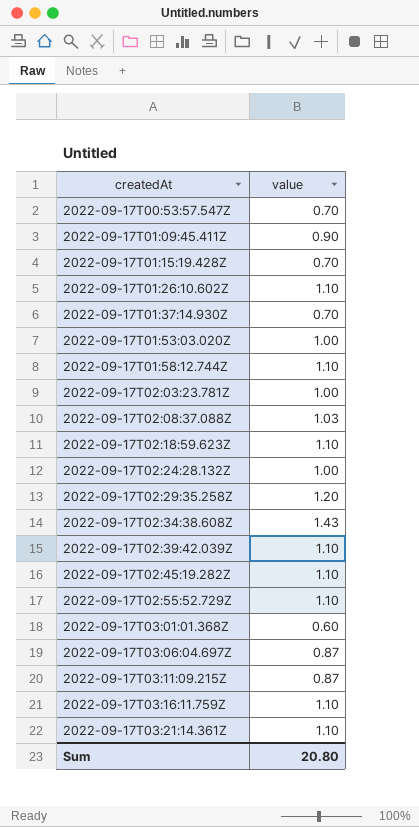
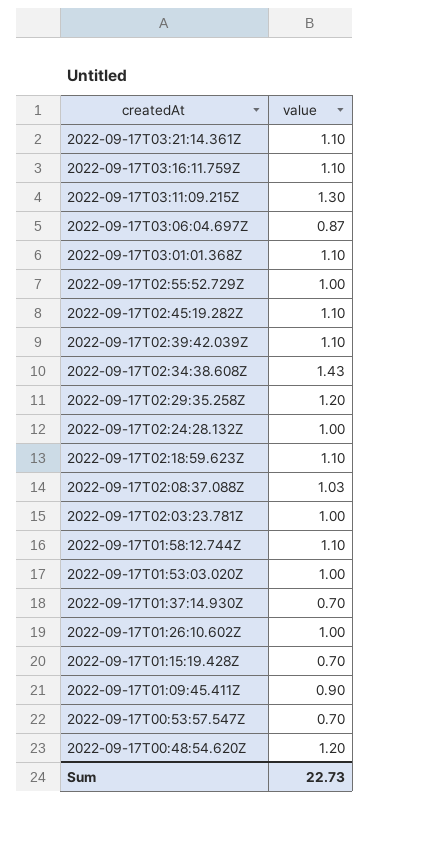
row order: createdAt ascending -> createdAt descending
2022-09-17T03:11:09.215Z | value: 0.87 -> 1.30
2022-09-17T03:01:01.368Z | value: 0.60 -> 1.10
2022-09-17T02:55:52.729Z | value: 1.10 -> 1.00
2022-09-17T01:26:10.602Z | value: 1.10 -> 1.00
row 2022-09-17T00:48:54.620Z: none -> 1.20
Sum | value: 20.80 -> 22.73

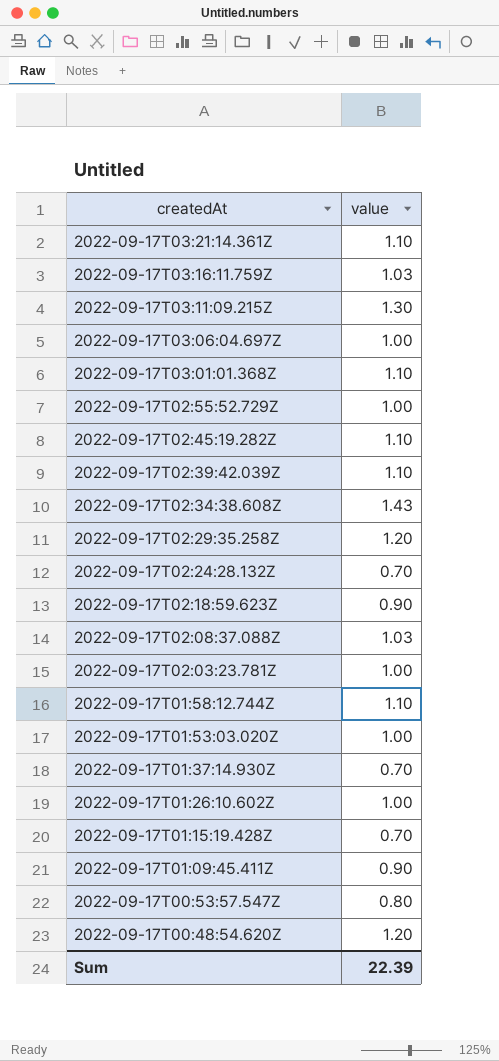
2022-09-17T03:16:11.759Z | value: 1.10 -> 1.03
2022-09-17T03:06:04.697Z | value: 0.87 -> 1.00
2022-09-17T02:24:28.132Z | value: 1.00 -> 0.70
2022-09-17T02:18:59.623Z | value: 1.10 -> 0.90
2022-09-17T00:53:57.547Z | value: 0.70 -> 0.80
Sum | value: 22.73 -> 22.39

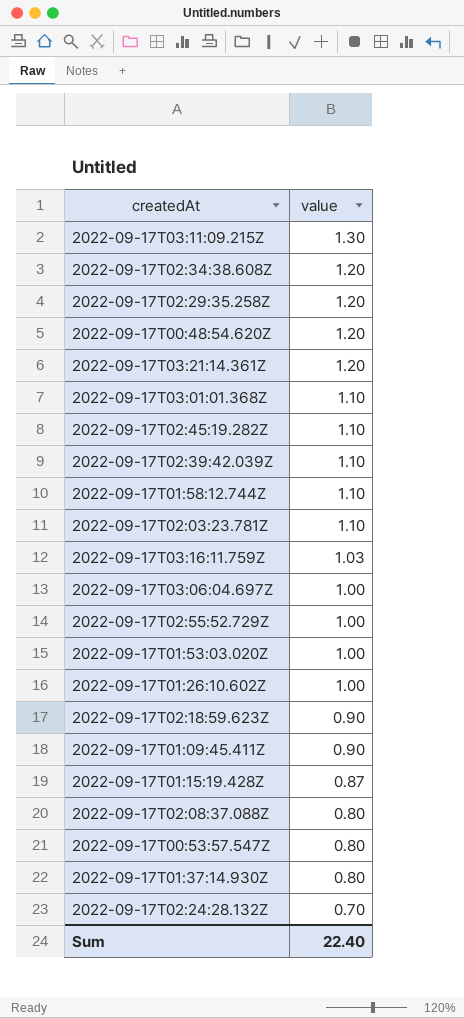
row order: createdAt descending -> value descending
2022-09-17T02:34:38.608Z | value: 1.43 -> 1.20
2022-09-17T03:21:14.361Z | value: 1.10 -> 1.20
2022-09-17T02:03:23.781Z | value: 1.00 -> 1.10
2022-09-17T01:15:19.428Z | value: 0.70 -> 0.87
2022-09-17T02:08:37.088Z | value: 1.03 -> 0.80
2022-09-17T01:37:14.930Z | value: 0.70 -> 0.80
Sum | value: 22.39 -> 22.40

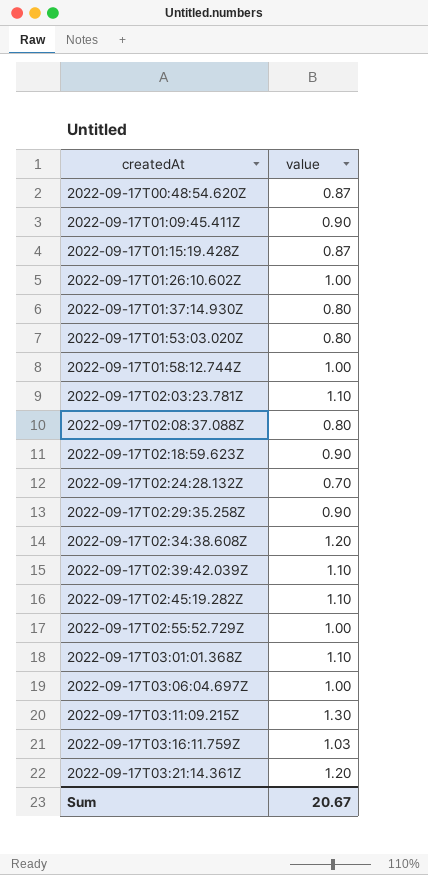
row order: value descending -> createdAt ascending
row 2022-09-17T00:53:57.547Z: 0.80 -> none
2022-09-17T00:48:54.620Z | value: 1.20 -> 0.87
2022-09-17T01:53:03.020Z | value: 1.00 -> 0.80
2022-09-17T01:58:12.744Z | value: 1.10 -> 1.00
2022-09-17T02:29:35.258Z | value: 1.20 -> 0.90
Sum | value: 22.40 -> 20.67

